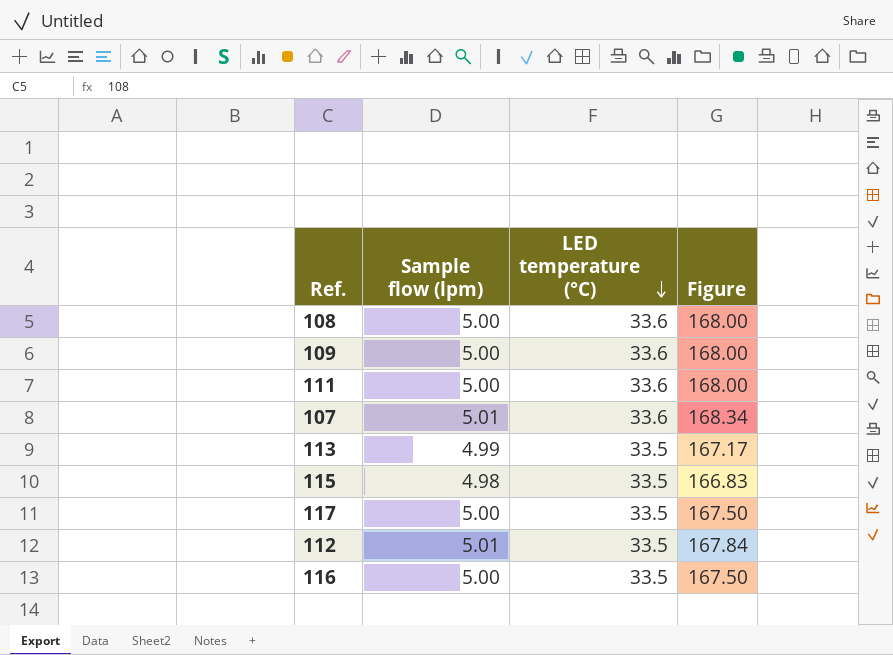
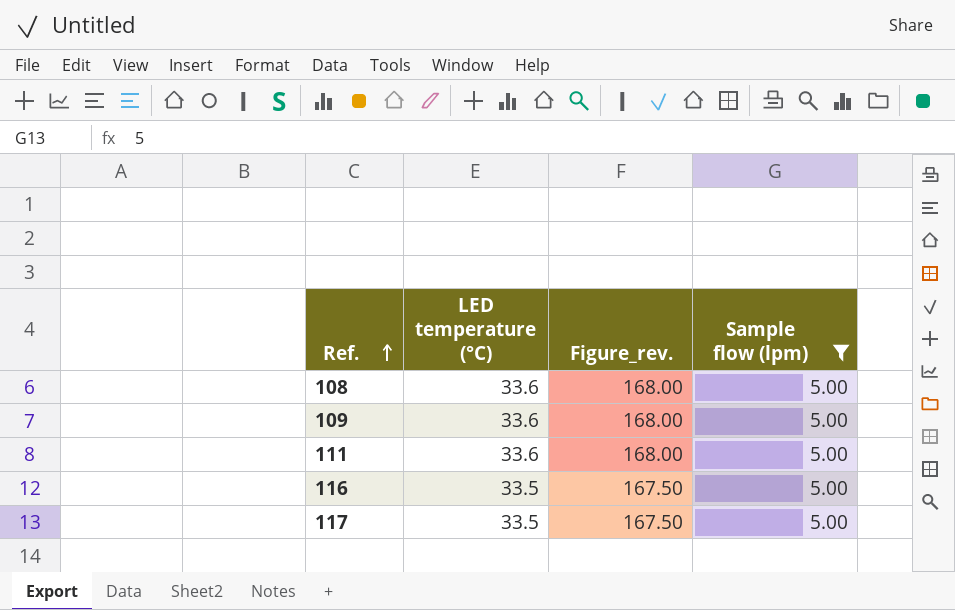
filter: none -> Sample flow (lpm) = 5.00
row order: LED temperature (°C) descending -> Ref. ascending
column name: Figure -> Figure_rev.
column Sample flow (lpm) | position: 2 -> 4

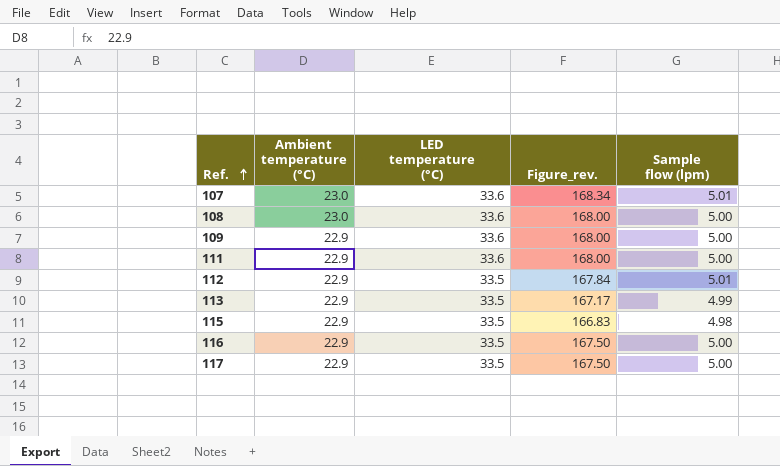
filter: Sample flow (lpm) = 5.00 -> none
column Ambient temperature (°C) | position: none -> 2

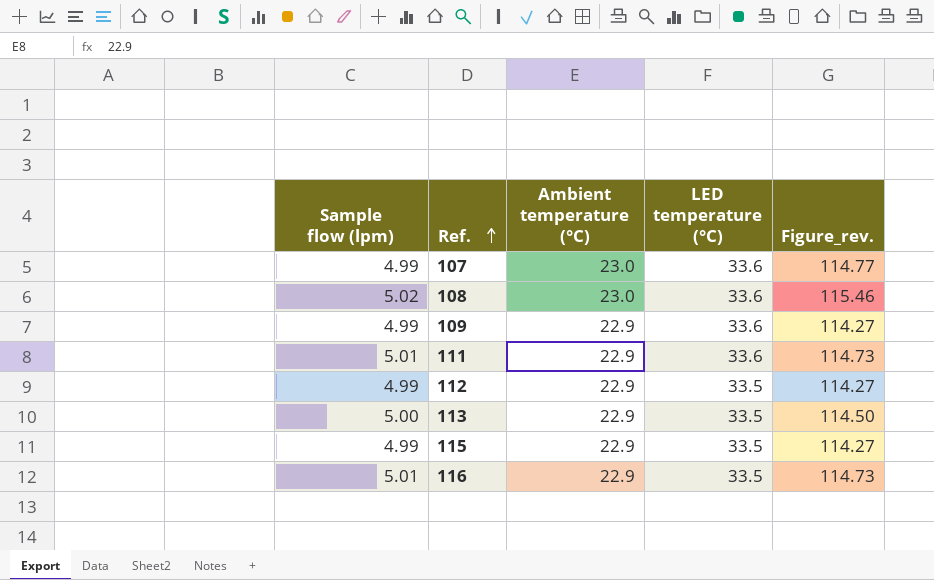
column Sample flow (lpm) | position: 5 -> 1
column Figure_rev. | formula: [LED temperature (°C)] * [Sample flow (lpm)] -> [Sample flow (lpm)] * [Ambient temperature (°C)]
row 117: 22.9 | 33.5 | 167.50 | 5.00 -> none
107 | Sample flow (lpm): 5.01 -> 4.99
108 | Sample flow (lpm): 5.00 -> 5.02
109 | Sample flow (lpm): 5.00 -> 4.99
111 | Sample flow (lpm): 5.00 -> 5.01
112 | Sample flow (lpm): 5.01 -> 4.99
113 | Sample flow (lpm): 4.99 -> 5.00
115 | Sample flow (lpm): 4.98 -> 4.99
116 | Sample flow (lpm): 5.00 -> 5.01

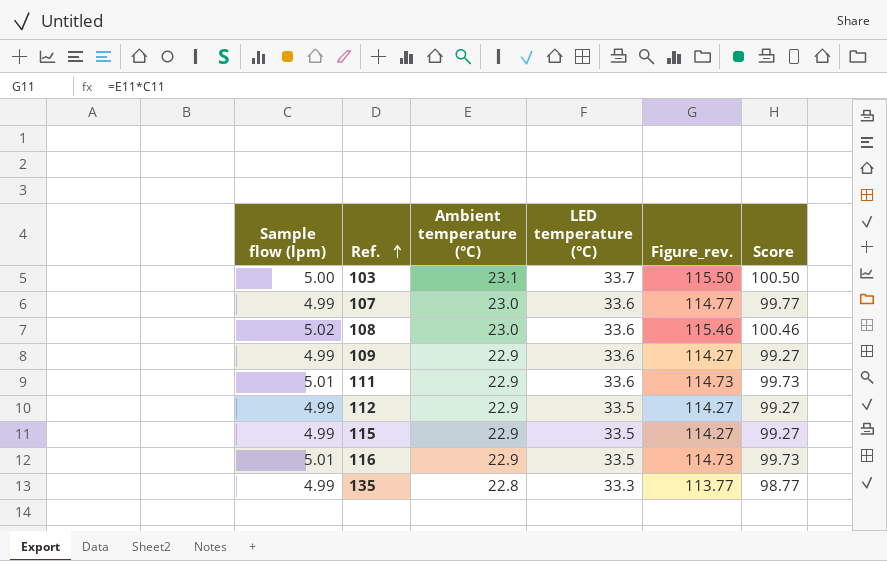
column Score | formula: none -> [Figure_rev.] - 15
row 113: 5.00 | 22.9 | 33.5 | 114.50 -> none
row 103: none -> 5.00 | 23.1 | 33.7 | 115.50 | 100.50
row 135: none -> 4.99 | 22.8 | 33.3 | 113.77 | 98.77

